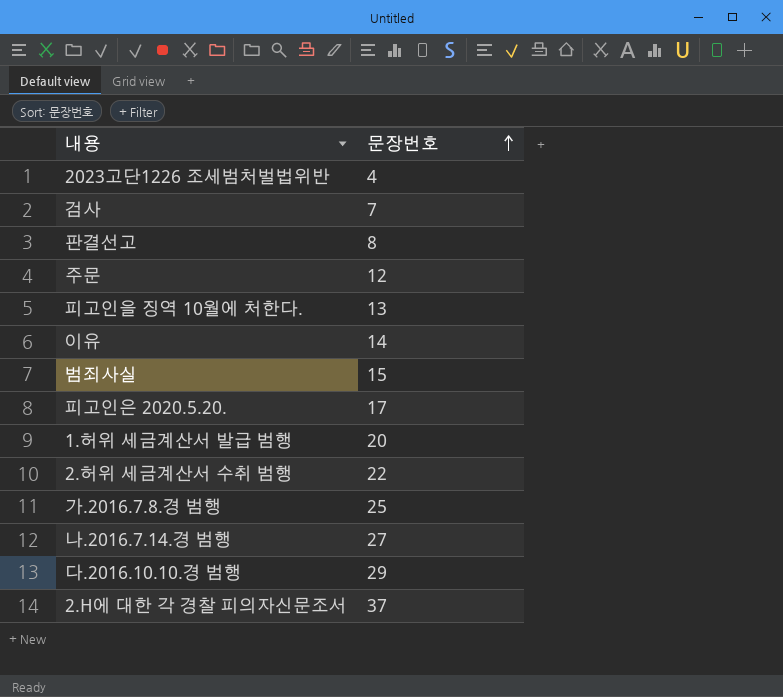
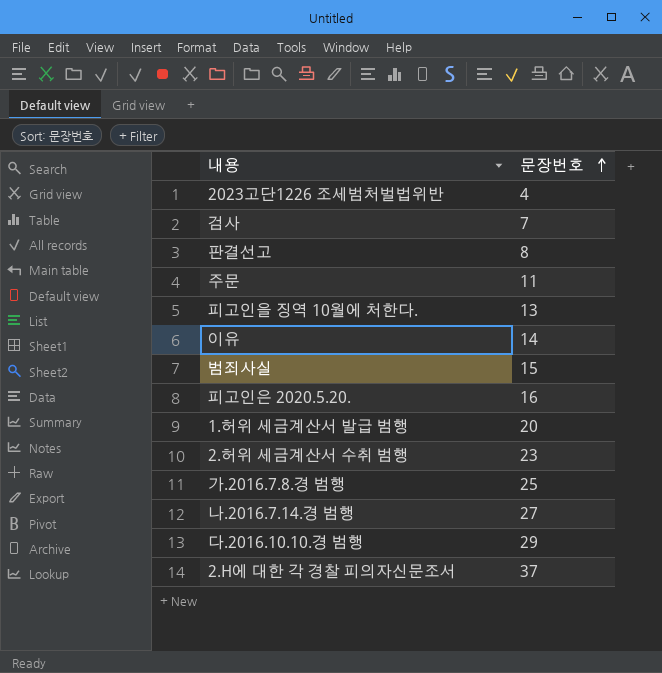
주문 | 문장번호: 12 -> 11
피고인은 2020.5.20. | 문장번호: 17 -> 16
2.허위 세금계산서 수취 범행 | 문장번호: 22 -> 23

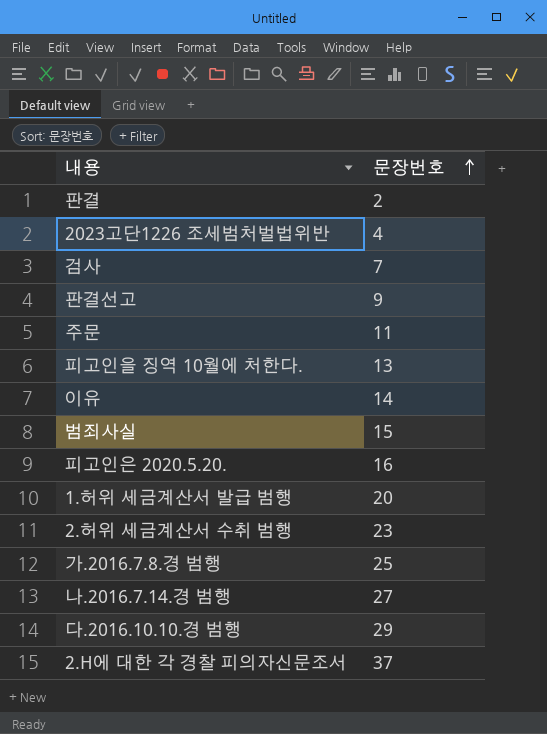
row 판결: none -> 2
판결선고 | 문장번호: 8 -> 9

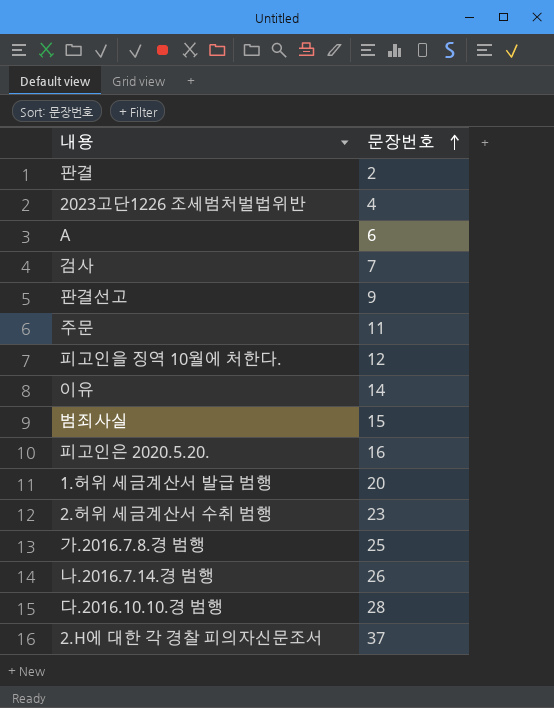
row A: none -> 6
피고인을 징역 10월에 처한다. | 문장번호: 13 -> 12
나.2016.7.14.경 범행 | 문장번호: 27 -> 26
다.2016.10.10.경 범행 | 문장번호: 29 -> 28

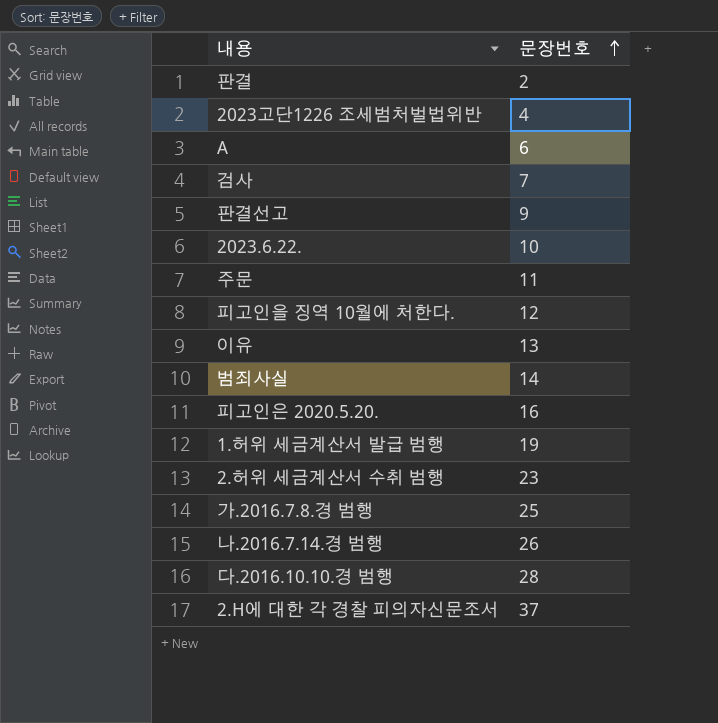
row 2023.6.22.: none -> 10
이유 | 문장번호: 14 -> 13
범죄사실 | 문장번호: 15 -> 14
1.허위 세금계산서 발급 범행 | 문장번호: 20 -> 19

